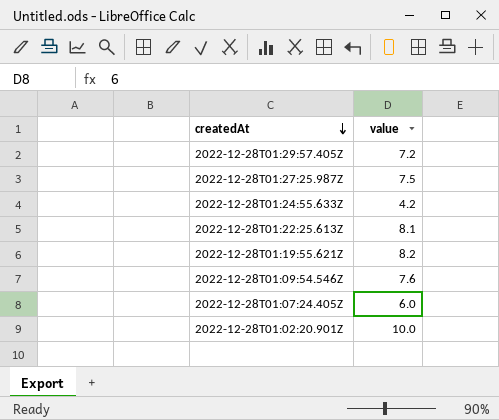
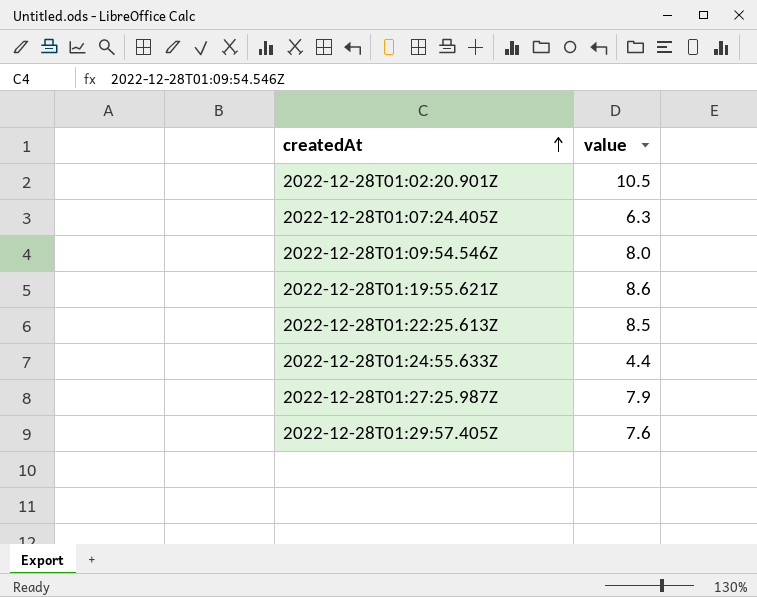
row order: createdAt descending -> createdAt ascending
2022-12-28T01:02:20.901Z | value: 10.0 -> 10.5
2022-12-28T01:07:24.405Z | value: 6.0 -> 6.3
2022-12-28T01:09:54.546Z | value: 7.6 -> 8.0
2022-12-28T01:19:55.621Z | value: 8.2 -> 8.6
2022-12-28T01:22:25.613Z | value: 8.1 -> 8.5
2022-12-28T01:24:55.633Z | value: 4.2 -> 4.4
2022-12-28T01:27:25.987Z | value: 7.5 -> 7.9
2022-12-28T01:29:57.405Z | value: 7.2 -> 7.6

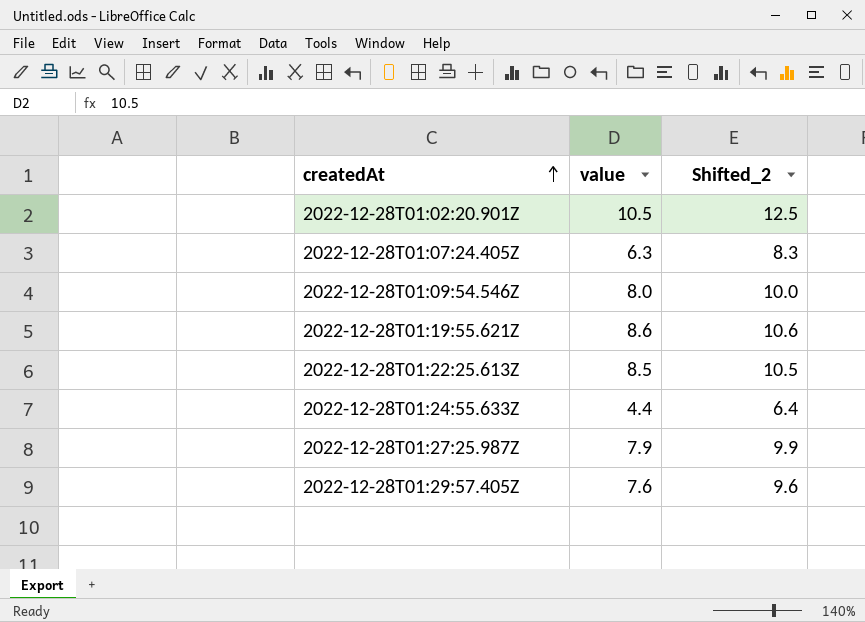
column Shifted_2 | formula: none -> [value] + 2

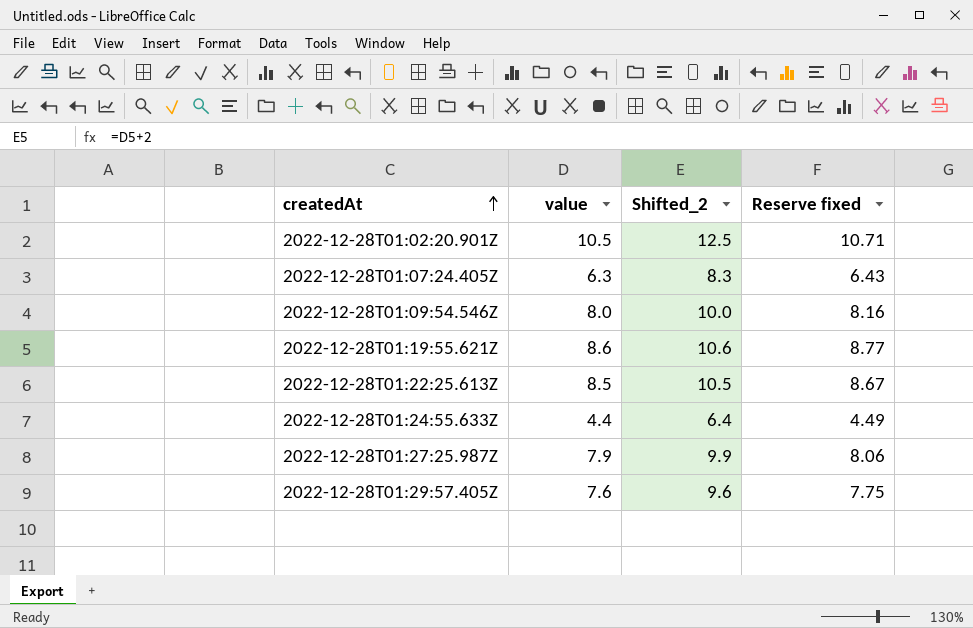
column Reserve fixed | formula: none -> [value] * 1.02

